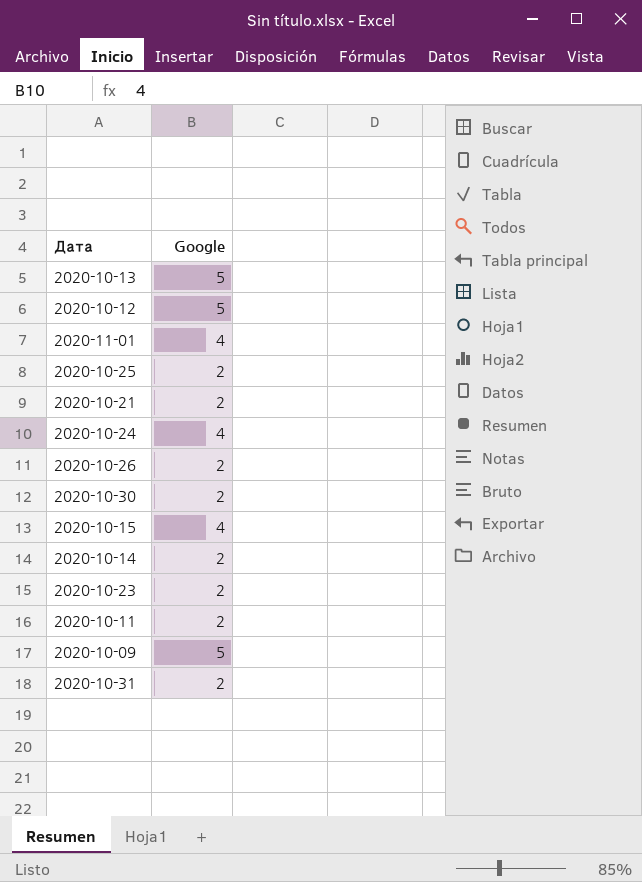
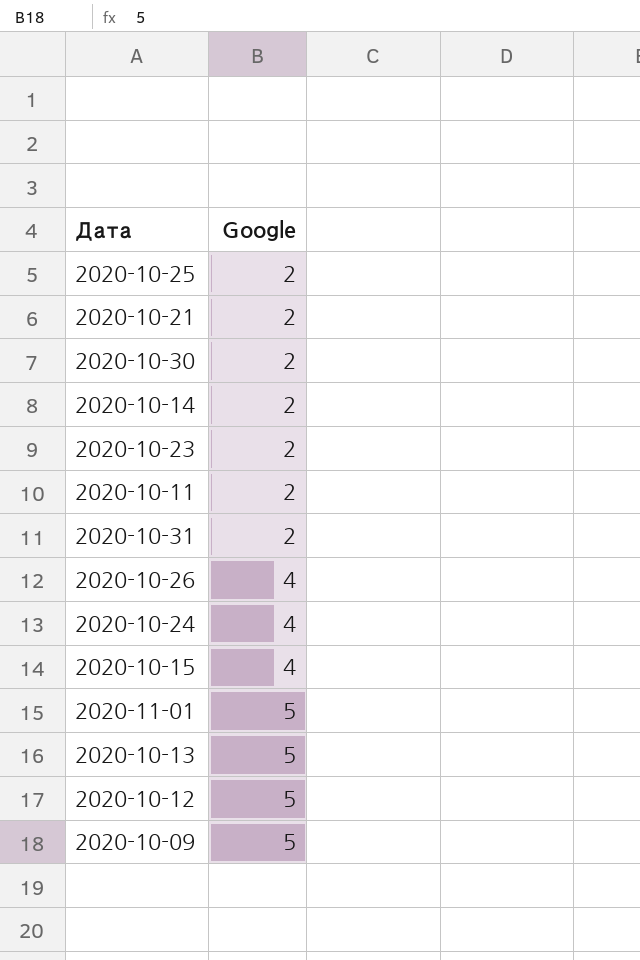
row order: none -> Google ascending
2020-10-26 | Google: 2 -> 4
2020-11-01 | Google: 4 -> 5

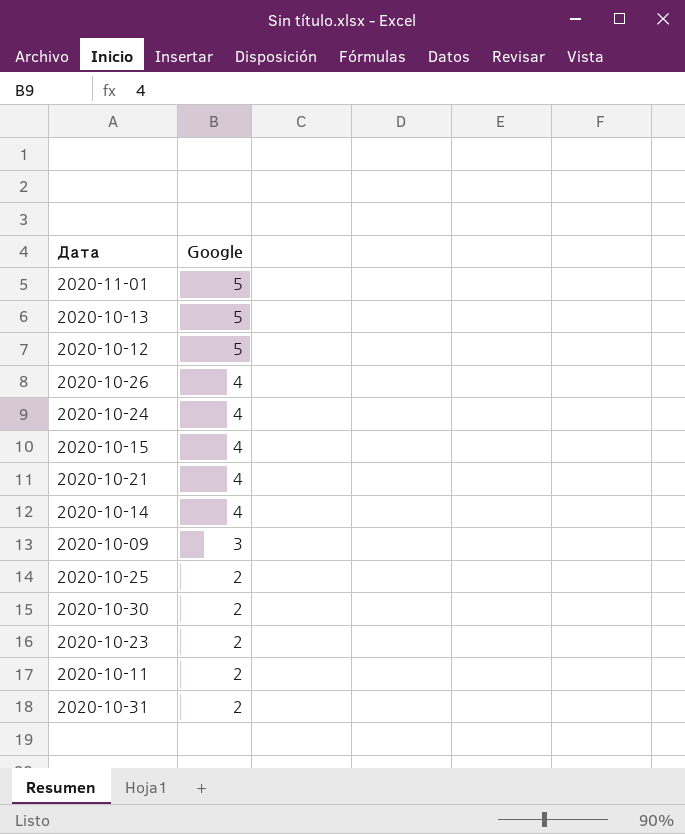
row order: Google ascending -> Google descending
2020-10-21 | Google: 2 -> 4
2020-10-14 | Google: 2 -> 4
2020-10-09 | Google: 5 -> 3

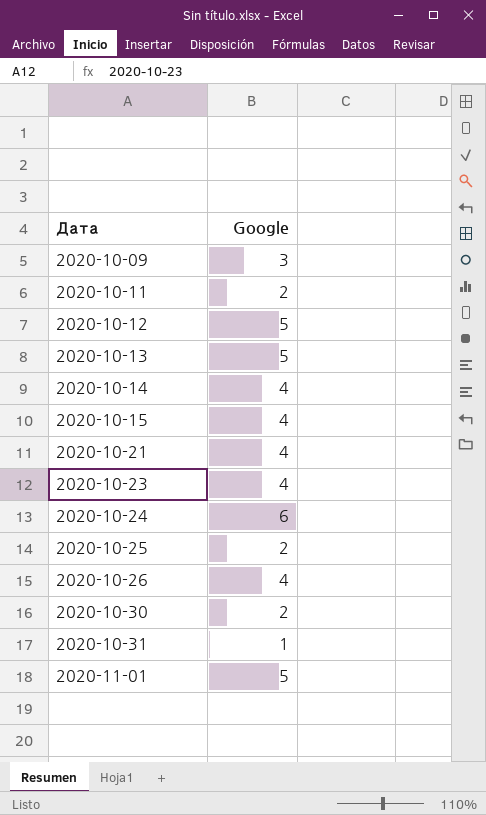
row order: Google descending -> Дата ascending
2020-10-23 | Google: 2 -> 4
2020-10-24 | Google: 4 -> 6
2020-10-31 | Google: 2 -> 1

